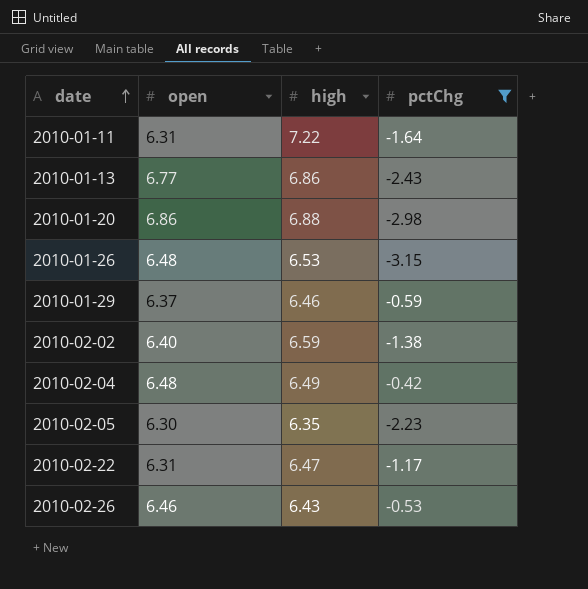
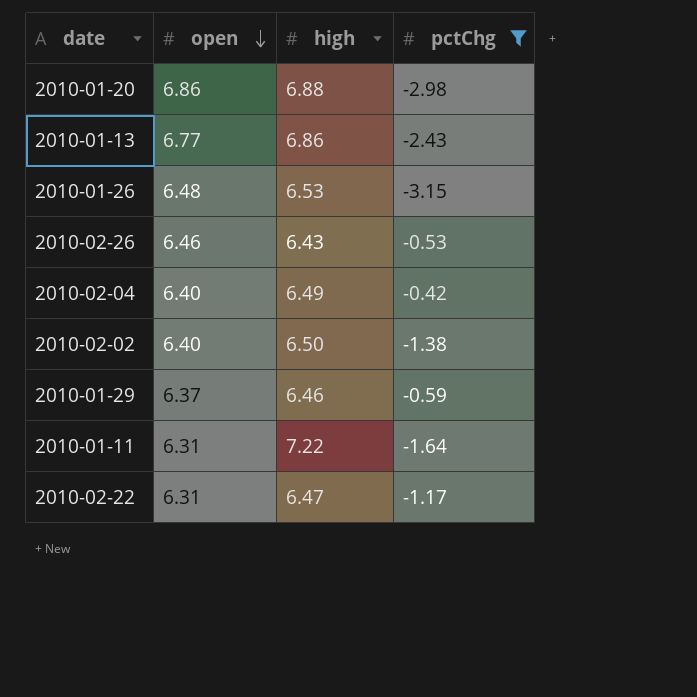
row order: date ascending -> open descending
row 2010-02-05: 6.30 | 6.35 | -2.23 -> none
2010-02-04 | open: 6.48 -> 6.40
2010-02-02 | high: 6.59 -> 6.50

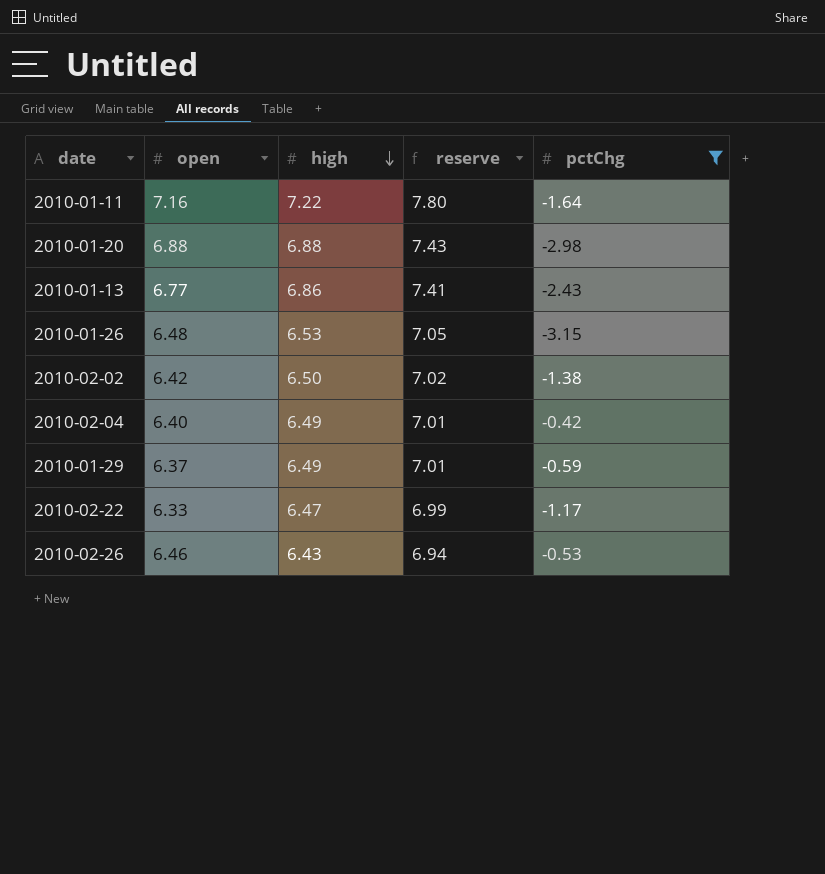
row order: open descending -> high descending
column reserve | formula: none -> [high] * 1.08
2010-01-11 | open: 6.31 -> 7.16
2010-01-20 | open: 6.86 -> 6.88
2010-02-02 | open: 6.40 -> 6.42
2010-01-29 | high: 6.46 -> 6.49
2010-02-22 | open: 6.31 -> 6.33

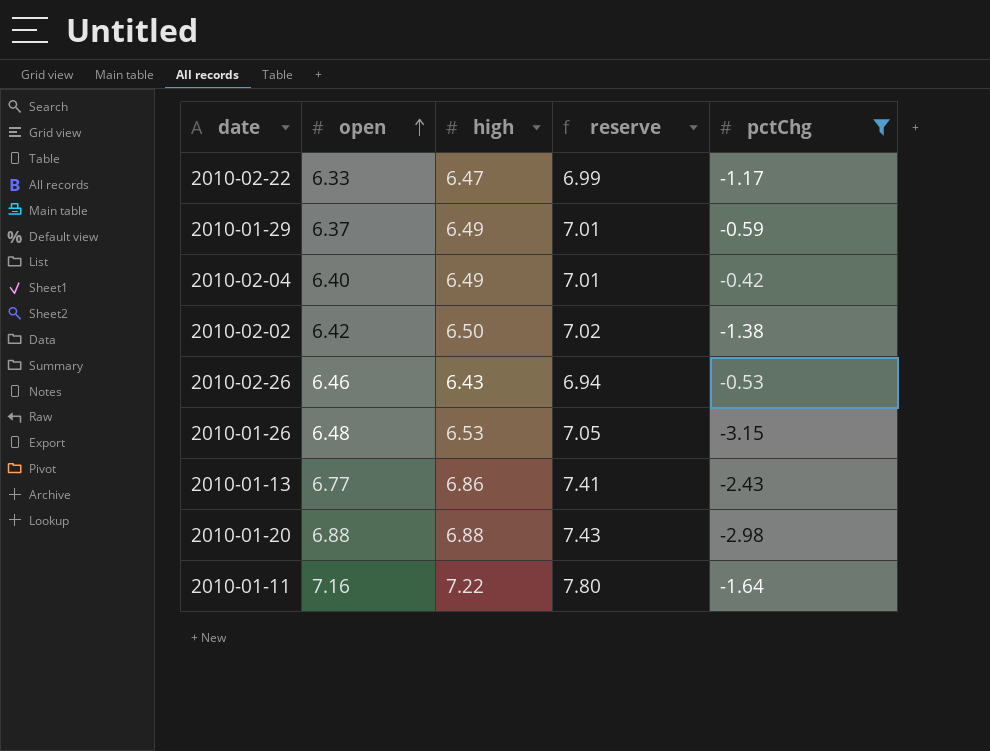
row order: high descending -> open ascending

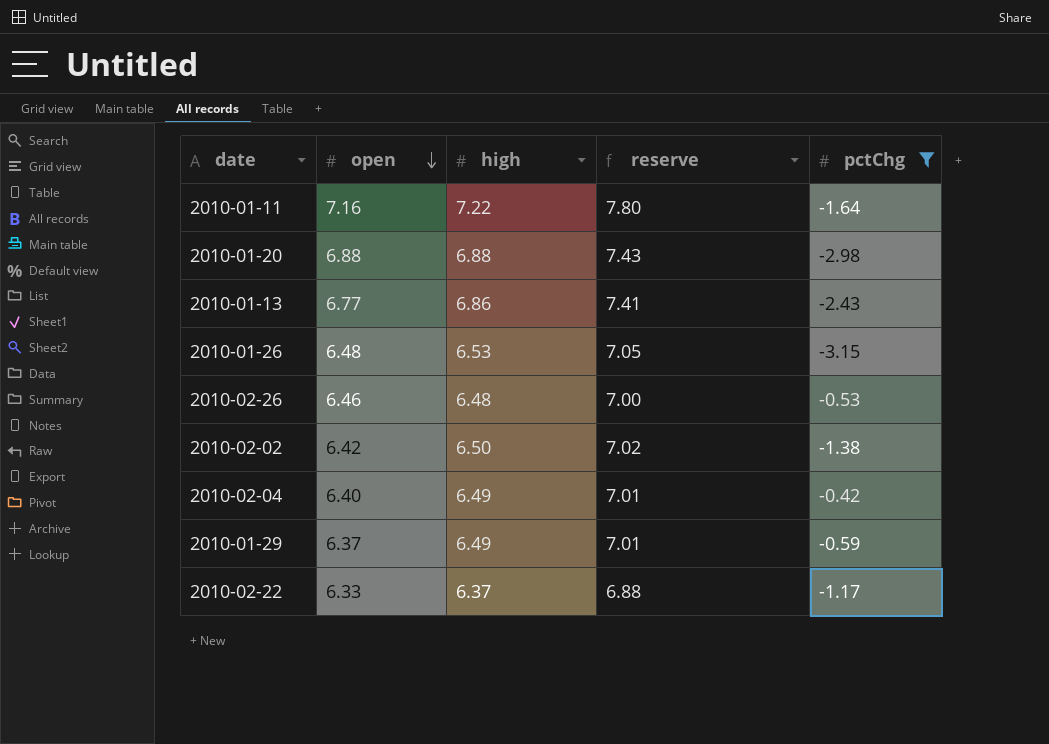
row order: open ascending -> open descending
2010-02-26 | high: 6.43 -> 6.48
2010-02-26 | reserve: 6.94 -> 7.00
2010-02-22 | high: 6.47 -> 6.37
2010-02-22 | reserve: 6.99 -> 6.88

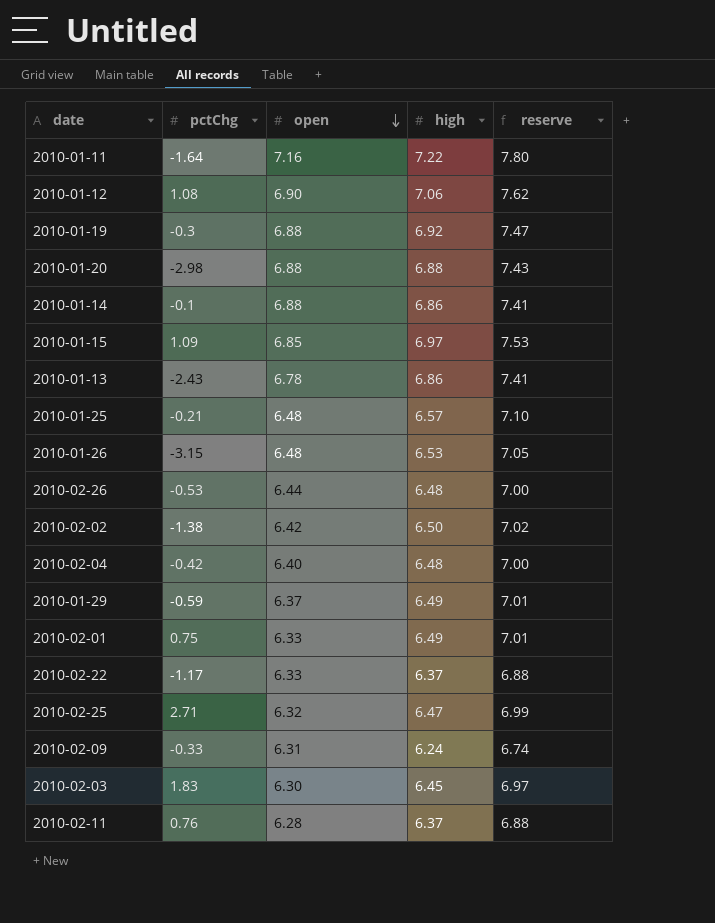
filter: pctChg <= -0.42 -> none
column pctChg | position: 5 -> 2
2010-01-13 | open: 6.77 -> 6.78
2010-02-26 | open: 6.46 -> 6.44
2010-02-04 | high: 6.49 -> 6.48
2010-02-04 | reserve: 7.01 -> 7.00

